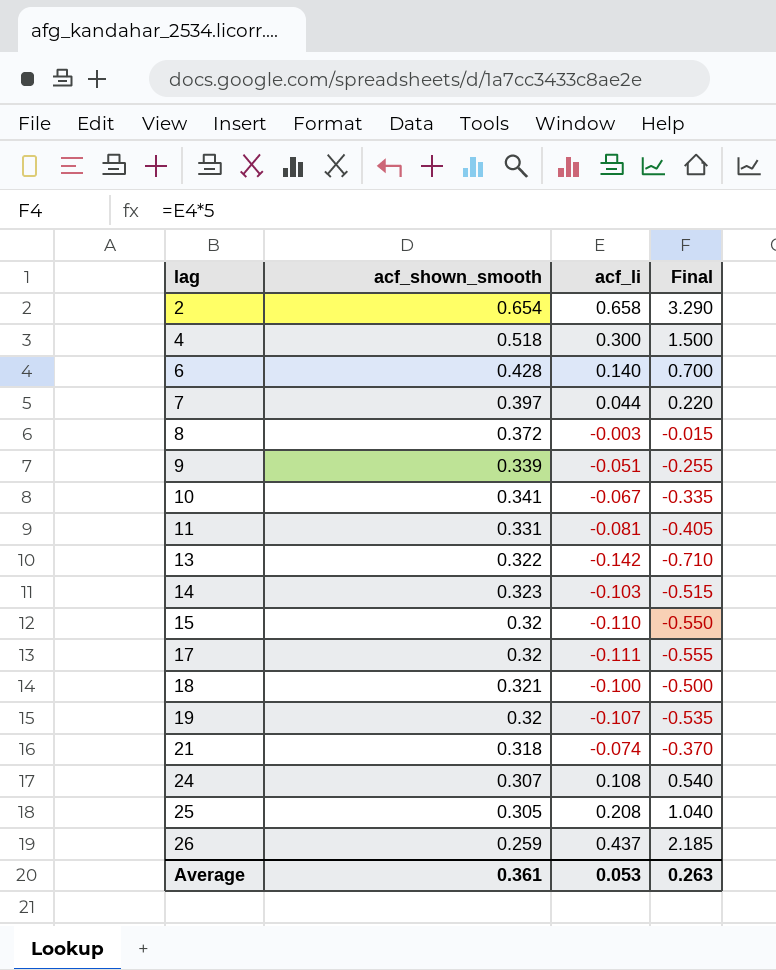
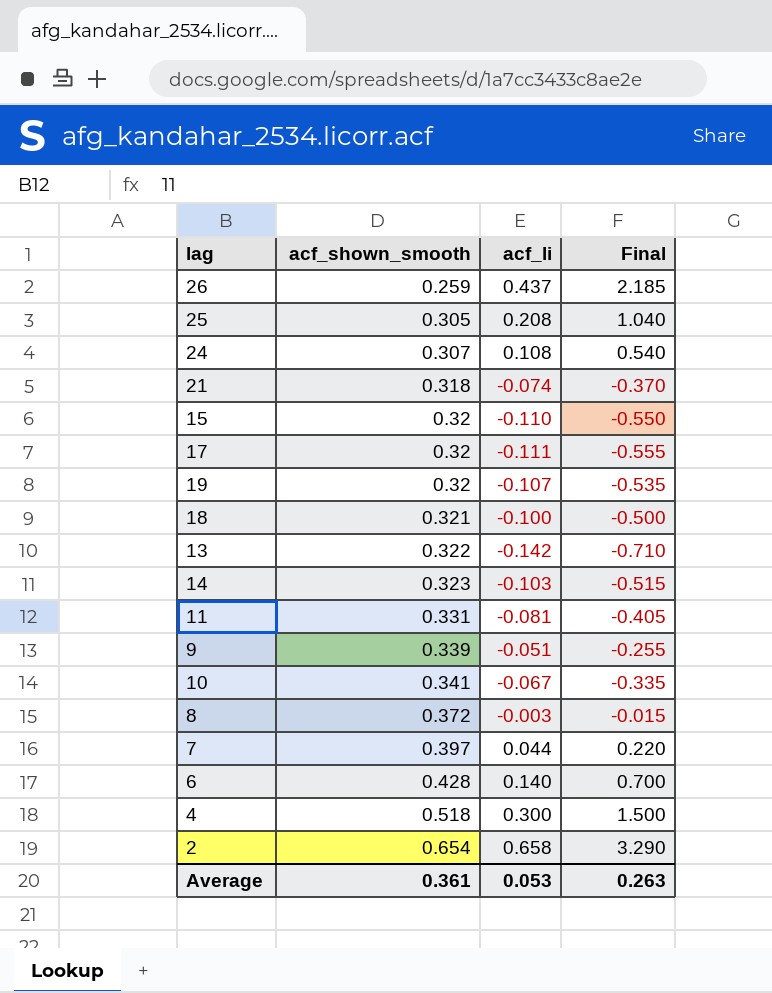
row order: lag ascending -> acf_shown_smooth ascending

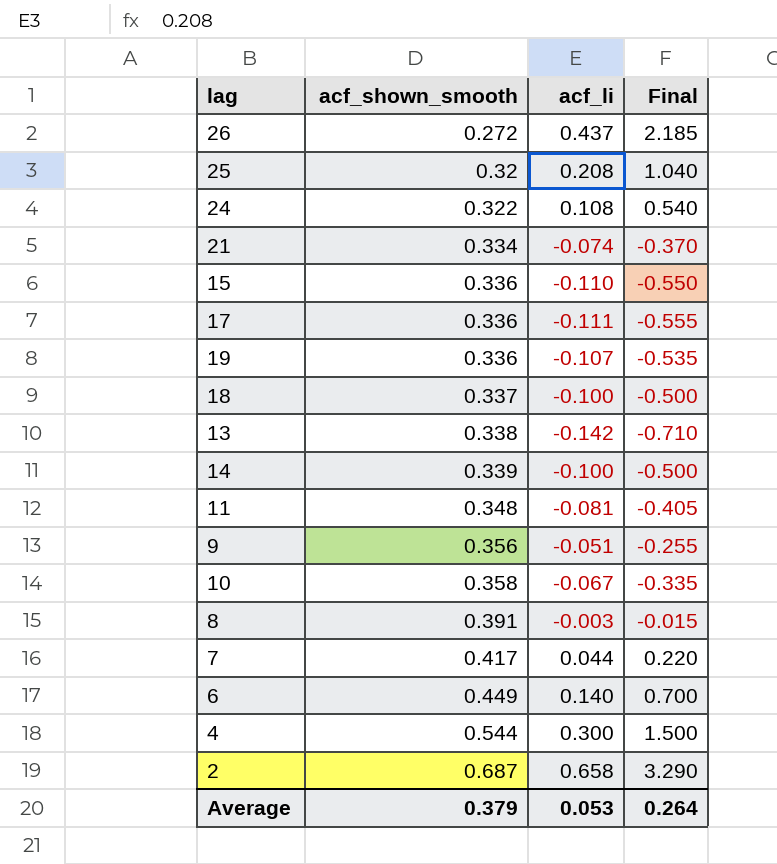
26 | acf_shown_smooth: 0.259 -> 0.272
25 | acf_shown_smooth: 0.305 -> 0.32
24 | acf_shown_smooth: 0.307 -> 0.322
21 | acf_shown_smooth: 0.318 -> 0.334
15 | acf_shown_smooth: 0.32 -> 0.336
17 | acf_shown_smooth: 0.32 -> 0.336
19 | acf_shown_smooth: 0.32 -> 0.336
18 | acf_shown_smooth: 0.321 -> 0.337
13 | acf_shown_smooth: 0.322 -> 0.338
14 | acf_shown_smooth: 0.323 -> 0.339
14 | acf_li: -0.103 -> -0.100
14 | Final: -0.515 -> -0.500
11 | acf_shown_smooth: 0.331 -> 0.348
9 | acf_shown_smooth: 0.339 -> 0.356
10 | acf_shown_smooth: 0.341 -> 0.358
8 | acf_shown_smooth: 0.372 -> 0.391
7 | acf_shown_smooth: 0.397 -> 0.417
6 | acf_shown_smooth: 0.428 -> 0.449
4 | acf_shown_smooth: 0.518 -> 0.544
2 | acf_shown_smooth: 0.654 -> 0.687
Average | acf_shown_smooth: 0.361 -> 0.379
Average | Final: 0.263 -> 0.264

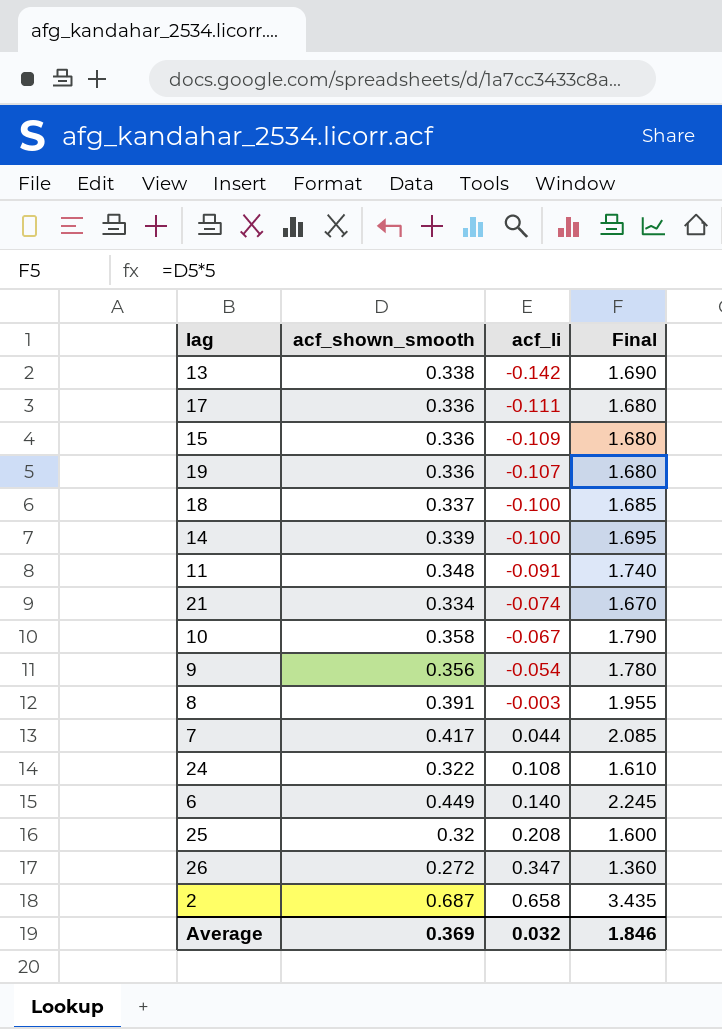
row order: acf_shown_smooth ascending -> acf_li ascending
column Final | formula: [acf_li] * 5 -> [acf_shown_smooth] * 5
row 4: 0.544 | 0.300 | 1.500 -> none
15 | acf_li: -0.110 -> -0.109
11 | acf_li: -0.081 -> -0.091
9 | acf_li: -0.051 -> -0.054
26 | acf_li: 0.437 -> 0.347
Average | acf_shown_smooth: 0.379 -> 0.369
Average | acf_li: 0.053 -> 0.032
Average | Final: 0.264 -> 1.846

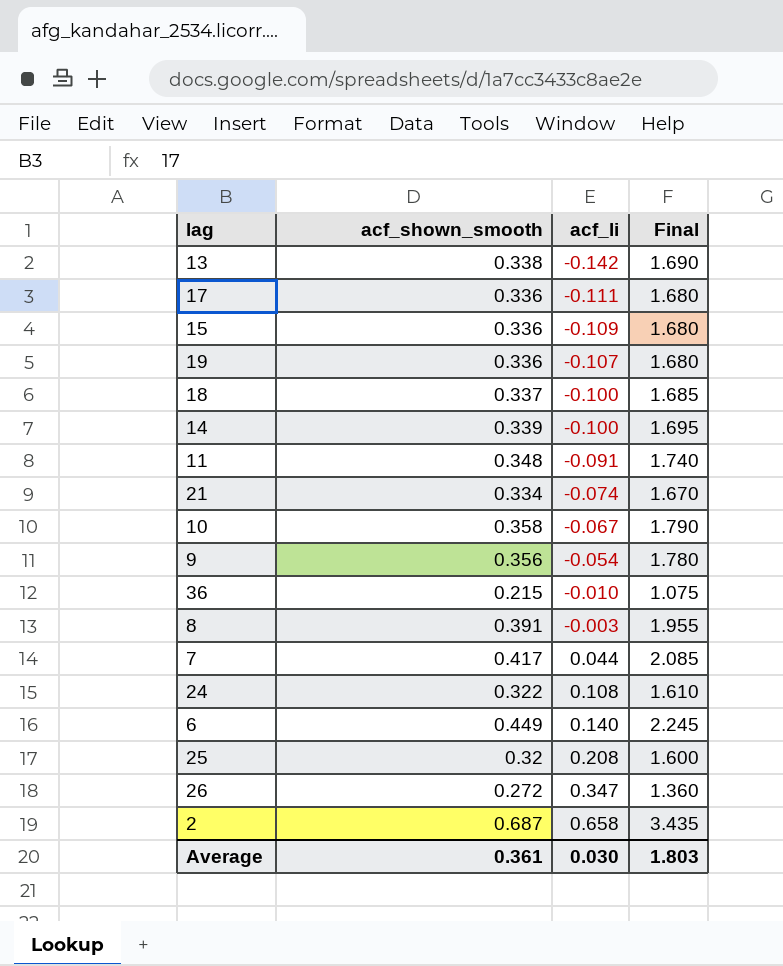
row 36: none -> 0.215 | -0.010 | 1.075
Average | acf_shown_smooth: 0.369 -> 0.361
Average | acf_li: 0.032 -> 0.030
Average | Final: 1.846 -> 1.803

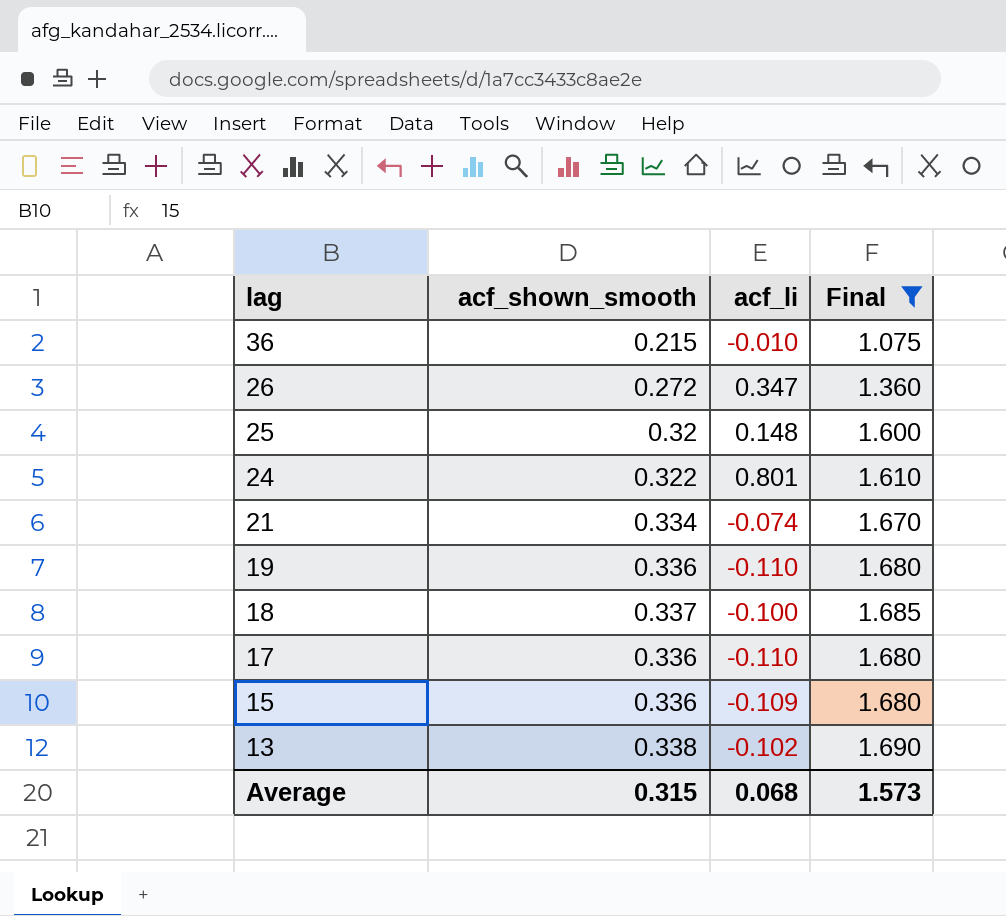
filter: none -> Final <= 1.690
row order: acf_li ascending -> lag descending
25 | acf_li: 0.208 -> 0.148
24 | acf_li: 0.108 -> 0.801
19 | acf_li: -0.107 -> -0.110
17 | acf_li: -0.111 -> -0.110
13 | acf_li: -0.142 -> -0.102
Average | acf_shown_smooth: 0.361 -> 0.315
Average | acf_li: 0.030 -> 0.068
Average | Final: 1.803 -> 1.573

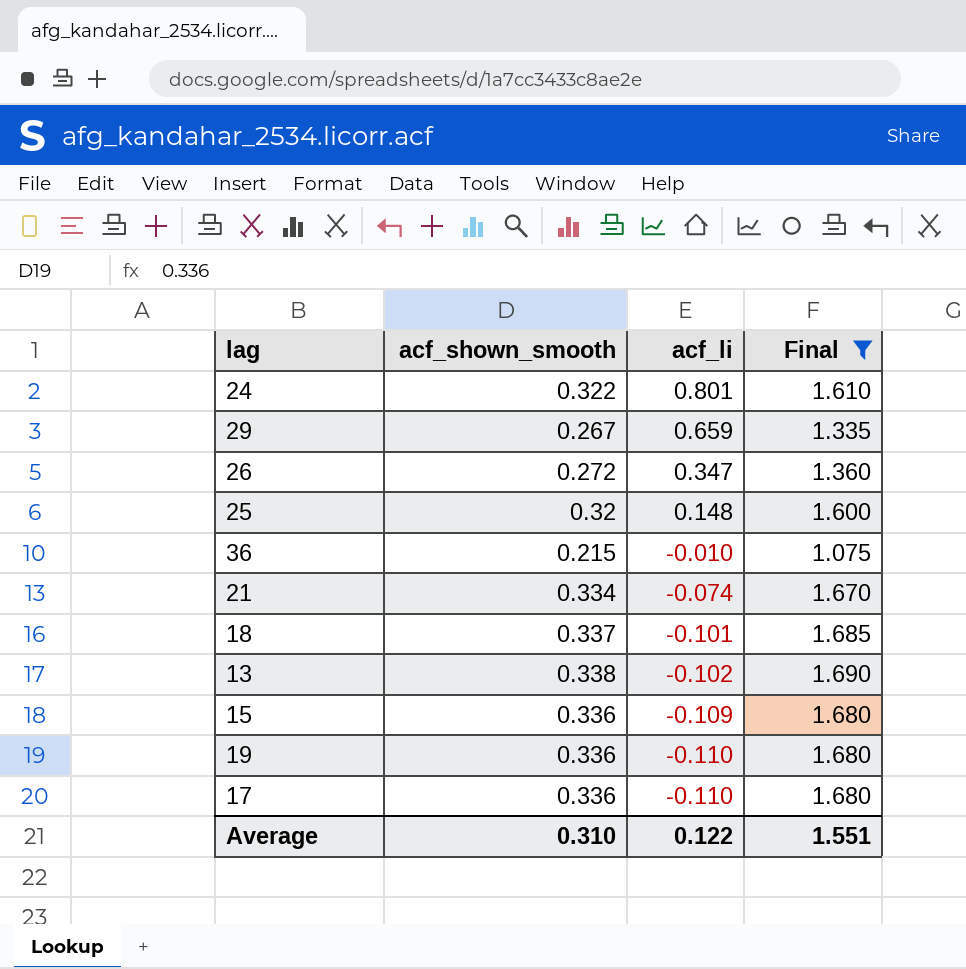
row order: lag descending -> acf_li descending
row 29: none -> 0.267 | 0.659 | 1.335
18 | acf_li: -0.100 -> -0.101
Average | acf_shown_smooth: 0.315 -> 0.310
Average | acf_li: 0.068 -> 0.122
Average | Final: 1.573 -> 1.551

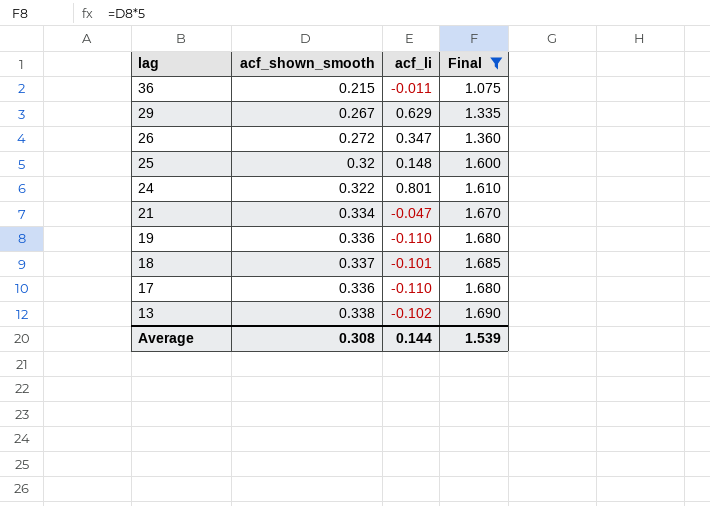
row order: acf_li descending -> lag descending
row 15: 0.336 | -0.109 | 1.680 -> none
36 | acf_li: -0.010 -> -0.011
29 | acf_li: 0.659 -> 0.629
21 | acf_li: -0.074 -> -0.047
Average | acf_shown_smooth: 0.310 -> 0.308
Average | acf_li: 0.122 -> 0.144
Average | Final: 1.551 -> 1.539

